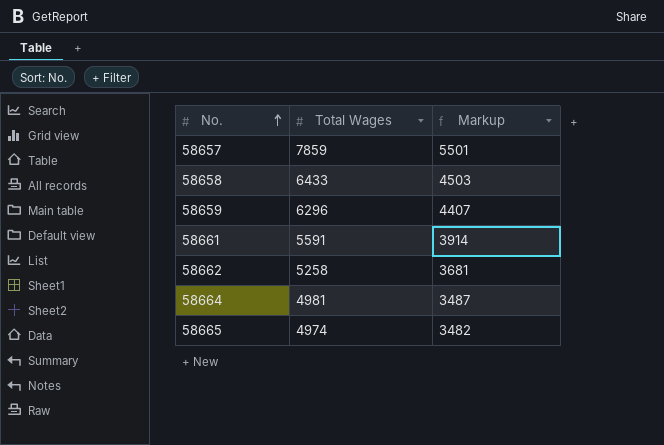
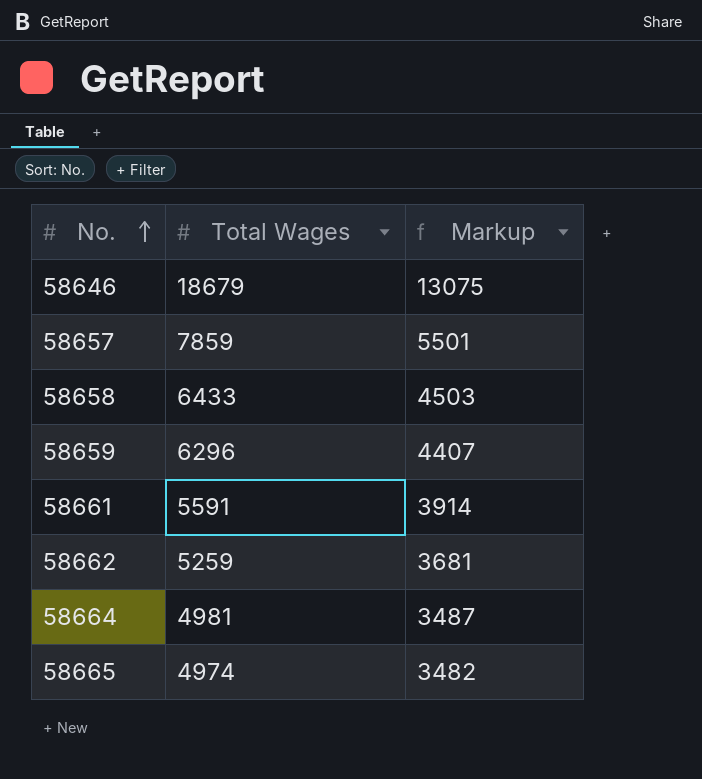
row 58646: none -> 18679 | 13075
58662 | Total Wages: 5258 -> 5259

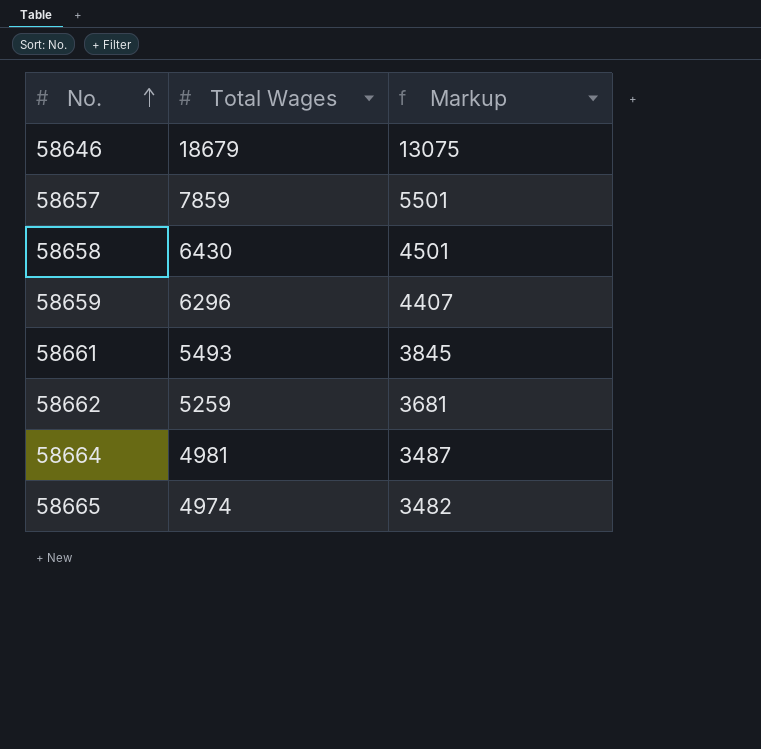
58658 | Total Wages: 6433 -> 6430
58658 | Markup: 4503 -> 4501
58661 | Total Wages: 5591 -> 5493
58661 | Markup: 3914 -> 3845

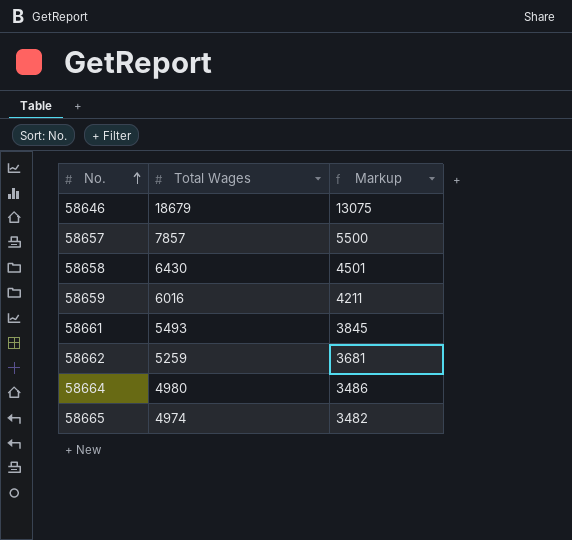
58657 | Total Wages: 7859 -> 7857
58657 | Markup: 5501 -> 5500
58659 | Total Wages: 6296 -> 6016
58659 | Markup: 4407 -> 4211
58664 | Total Wages: 4981 -> 4980
58664 | Markup: 3487 -> 3486

